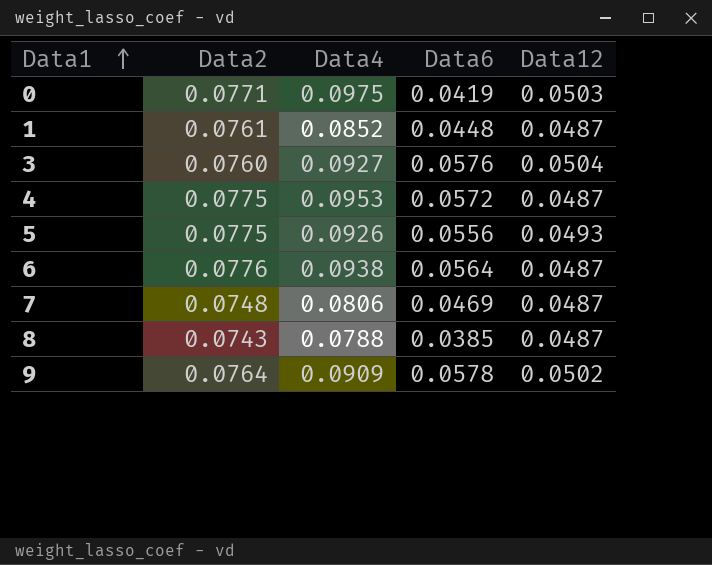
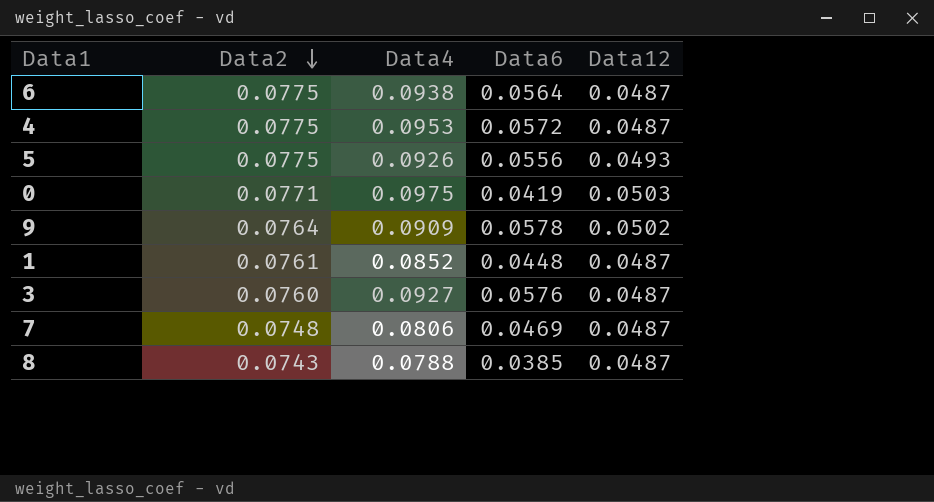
row order: Data1 ascending -> Data2 descending
6 | Data2: 0.0776 -> 0.0775
3 | Data12: 0.0504 -> 0.0487

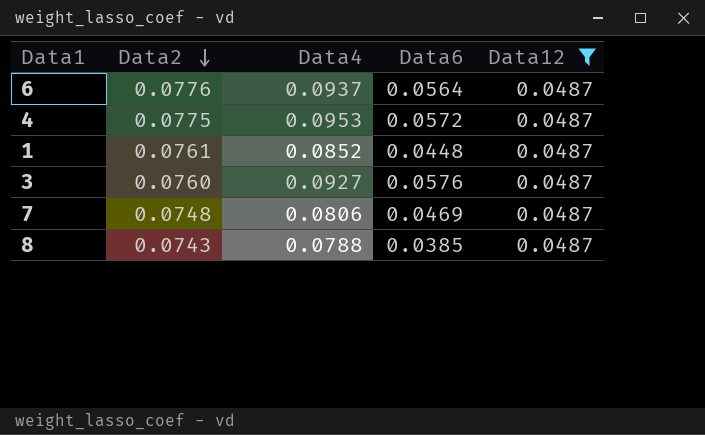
filter: none -> Data12 = 0.0487
6 | Data2: 0.0775 -> 0.0776
6 | Data4: 0.0938 -> 0.0937

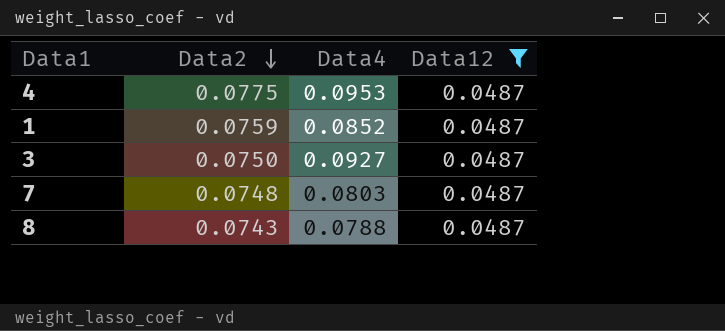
column Data6 | position: 4 -> none
row 6: 0.0776 | 0.0937 | 0.0564 | 0.0487 -> none
1 | Data2: 0.0761 -> 0.0759
3 | Data2: 0.0760 -> 0.0750
7 | Data4: 0.0806 -> 0.0803

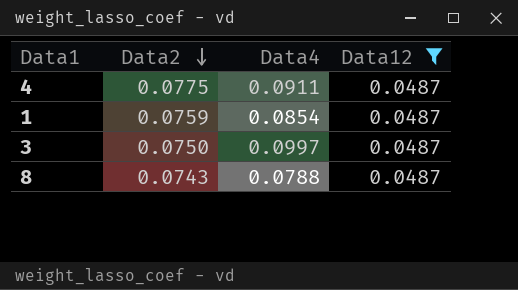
row 7: 0.0748 | 0.0803 | 0.0487 -> none
4 | Data4: 0.0953 -> 0.0911
1 | Data4: 0.0852 -> 0.0854
3 | Data4: 0.0927 -> 0.0997

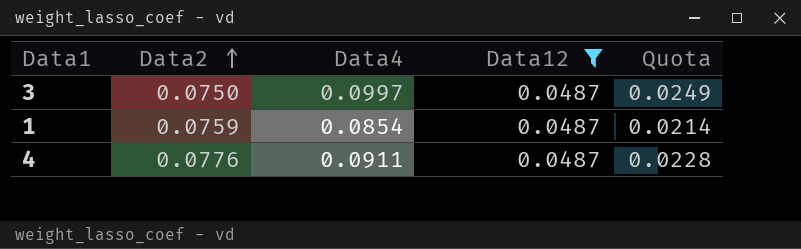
row order: Data2 descending -> Data2 ascending
column Quota | formula: none -> [Data4] * 0.25
row 8: 0.0743 | 0.0788 | 0.0487 -> none
4 | Data2: 0.0775 -> 0.0776

